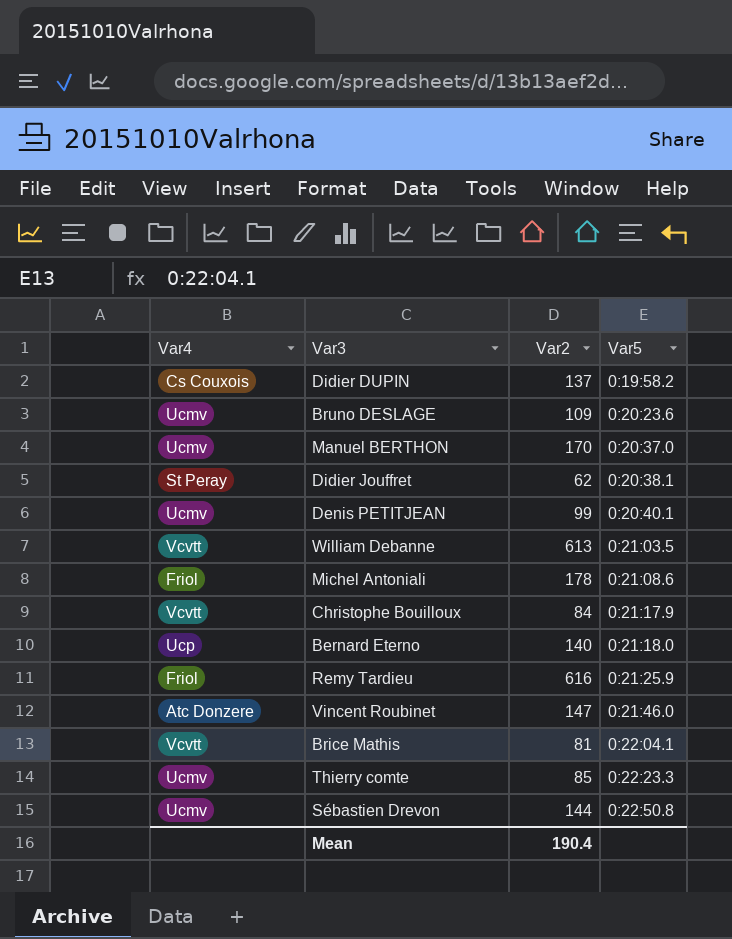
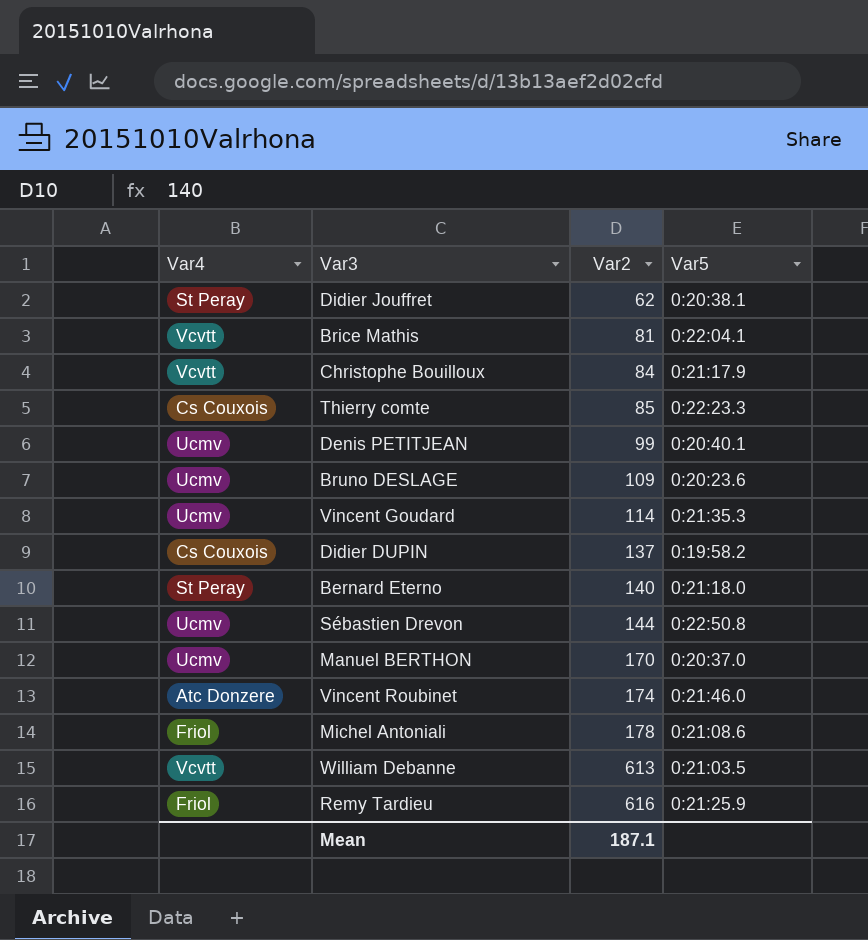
row order: Var5 ascending -> Var2 ascending
Thierry comte | Var4: Ucmv -> Cs Couxois
row Vincent Goudard: none -> Ucmv | 114 | 0:21:35.3
Bernard Eterno | Var4: Ucp -> St Peray
Vincent Roubinet | Var2: 147 -> 174
Mean | Var2: 190.4 -> 187.1

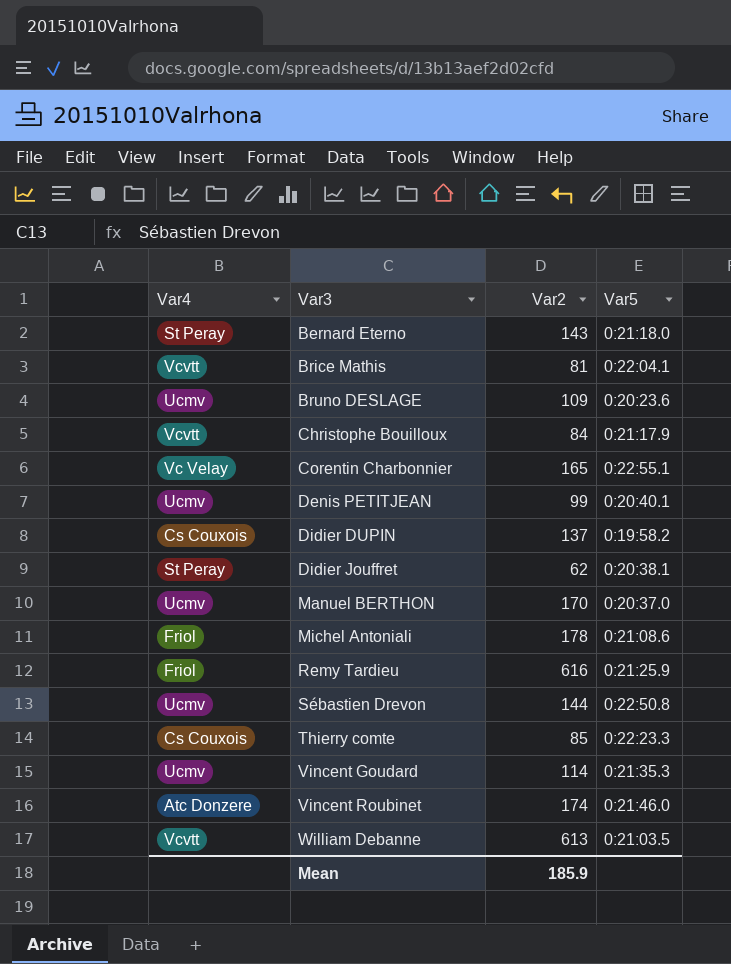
row order: Var2 ascending -> Var3 ascending
Bernard Eterno | Var2: 140 -> 143
row Corentin Charbonnier: none -> Vc Velay | 165 | 0:22:55.1
Mean | Var2: 187.1 -> 185.9

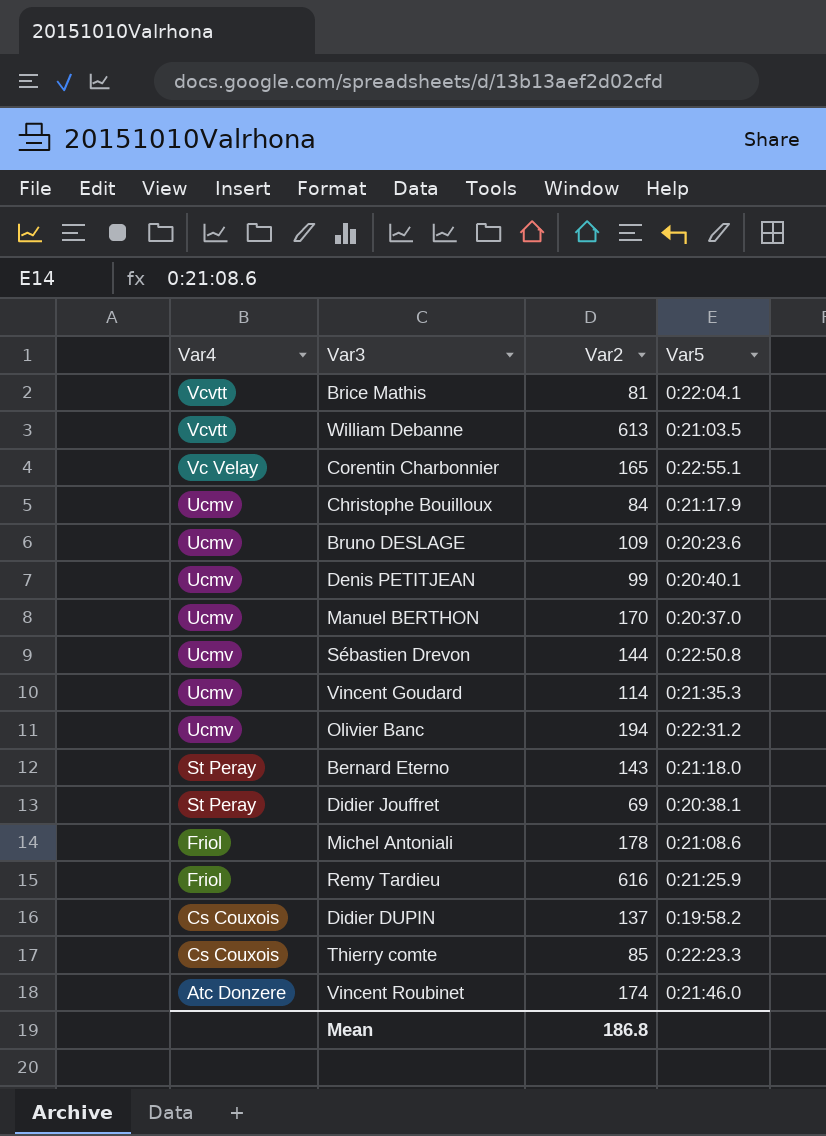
row order: Var3 ascending -> Var4 descending
Christophe Bouilloux | Var4: Vcvtt -> Ucmv
row Olivier Banc: none -> Ucmv | 194 | 0:22:31.2
Didier Jouffret | Var2: 62 -> 69
Mean | Var2: 185.9 -> 186.8

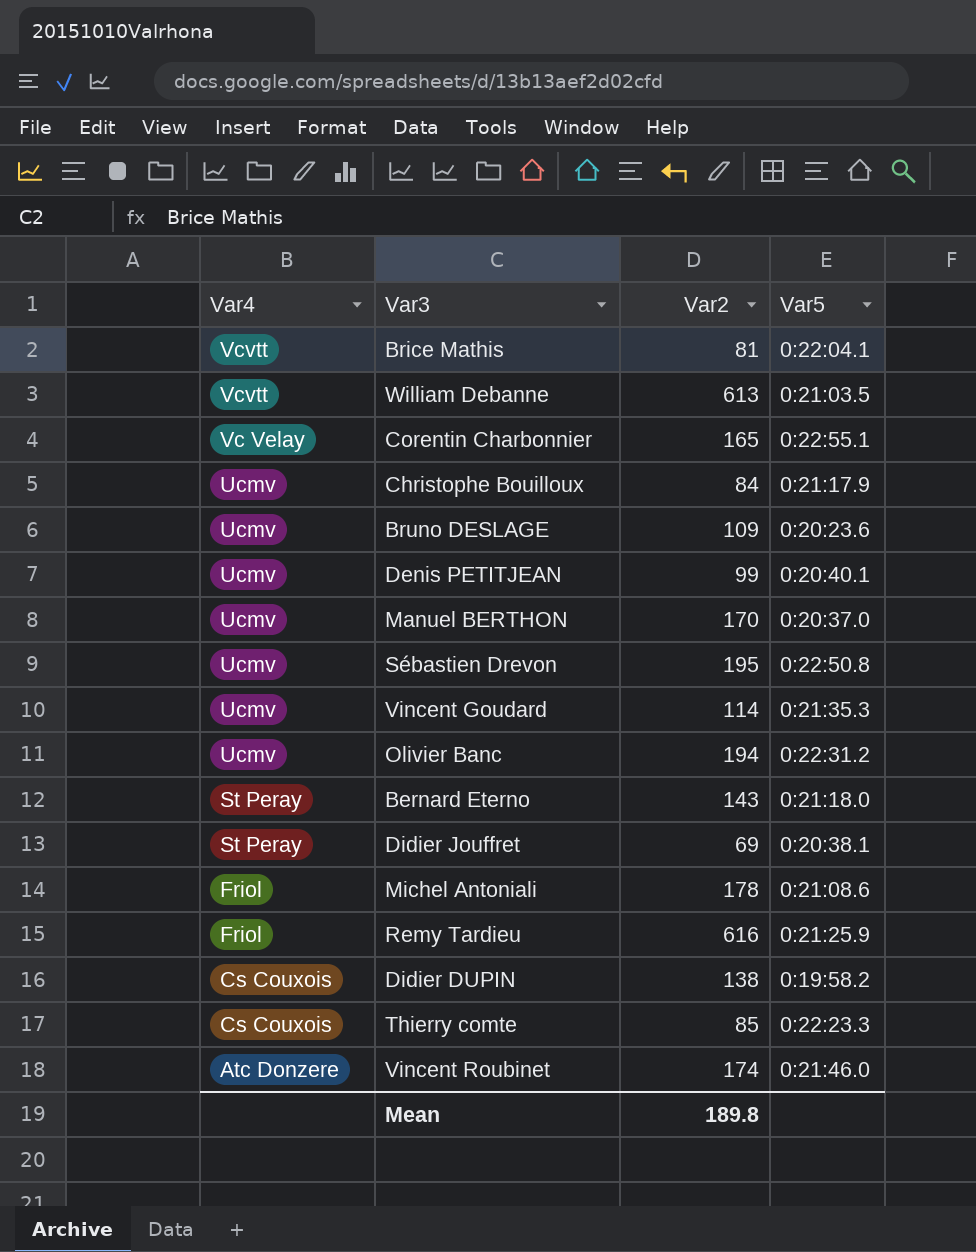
Sébastien Drevon | Var2: 144 -> 195
Didier DUPIN | Var2: 137 -> 138
Mean | Var2: 186.8 -> 189.8

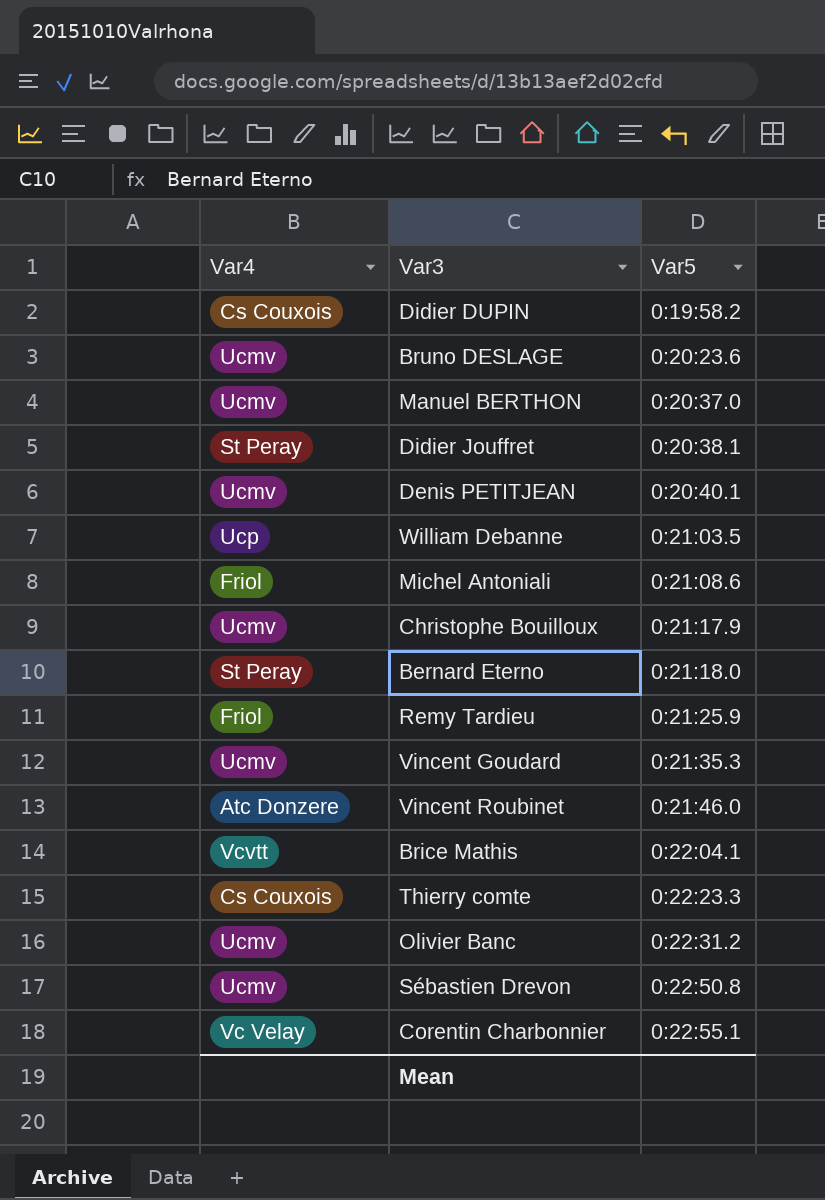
row order: Var4 descending -> Var5 ascending
column Var2 | position: 3 -> none
William Debanne | Var4: Vcvtt -> Ucp

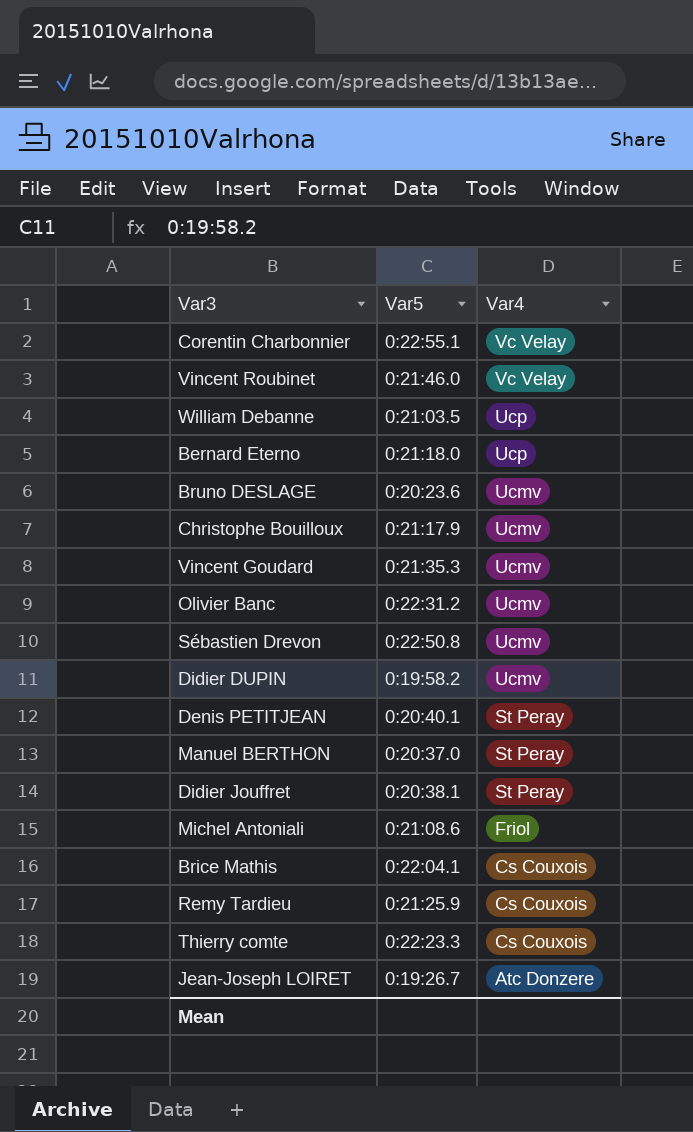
row order: Var5 ascending -> Var4 descending
column Var4 | position: 1 -> 3
Vincent Roubinet | Var4: Atc Donzere -> Vc Velay
Bernard Eterno | Var4: St Peray -> Ucp
Didier DUPIN | Var4: Cs Couxois -> Ucmv
Denis PETITJEAN | Var4: Ucmv -> St Peray
Manuel BERTHON | Var4: Ucmv -> St Peray
Brice Mathis | Var4: Vcvtt -> Cs Couxois
Remy Tardieu | Var4: Friol -> Cs Couxois
row Jean-Joseph LOIRET: none -> 0:19:26.7 | Atc Donzere

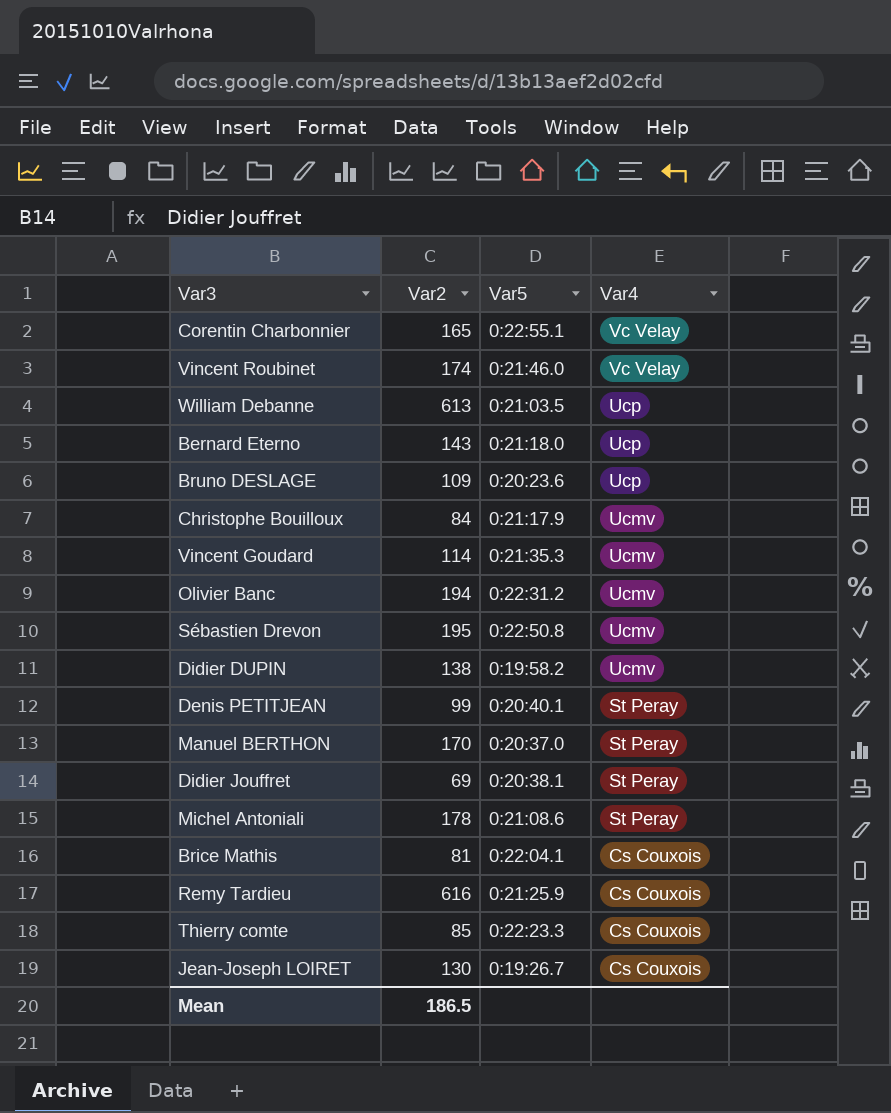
column Var2 | position: none -> 2
Bruno DESLAGE | Var4: Ucmv -> Ucp
Michel Antoniali | Var4: Friol -> St Peray
Jean-Joseph LOIRET | Var4: Atc Donzere -> Cs Couxois

